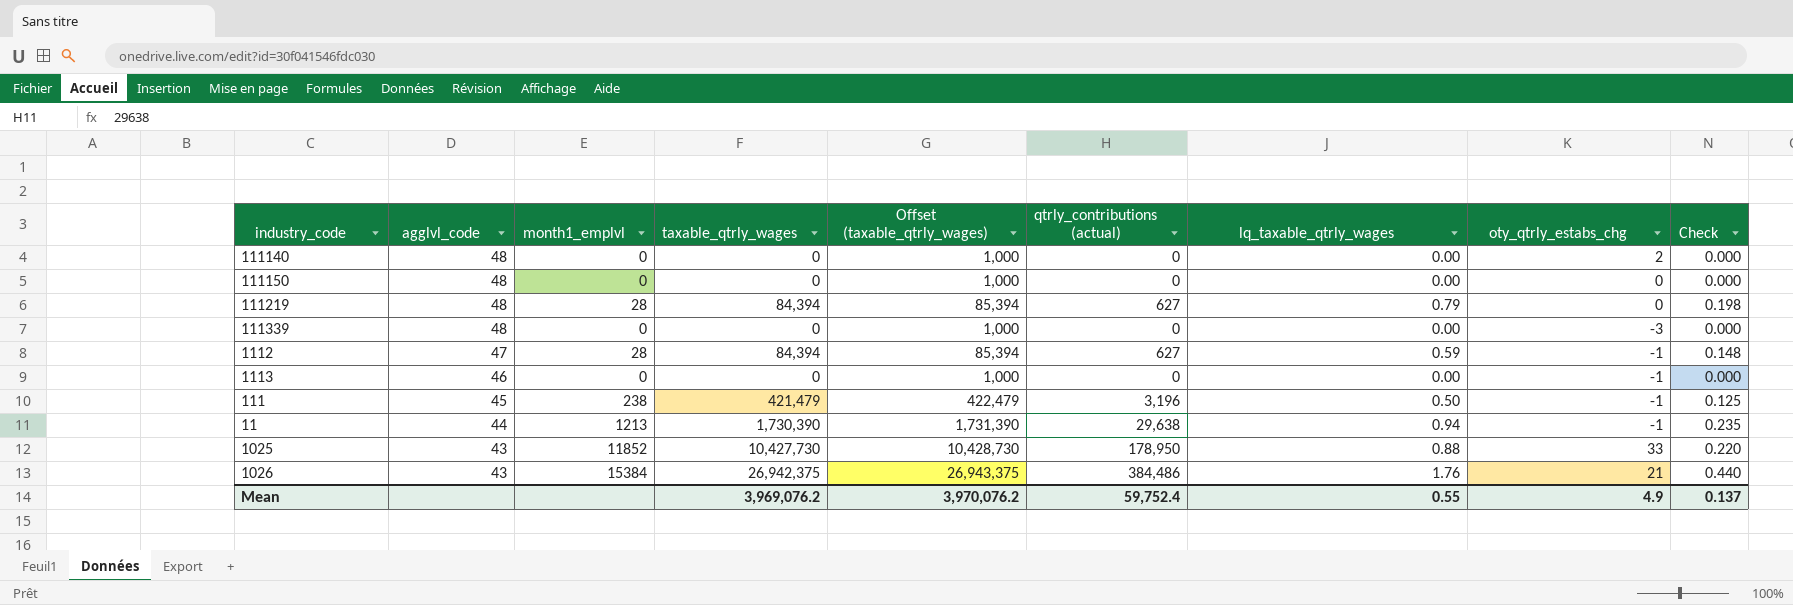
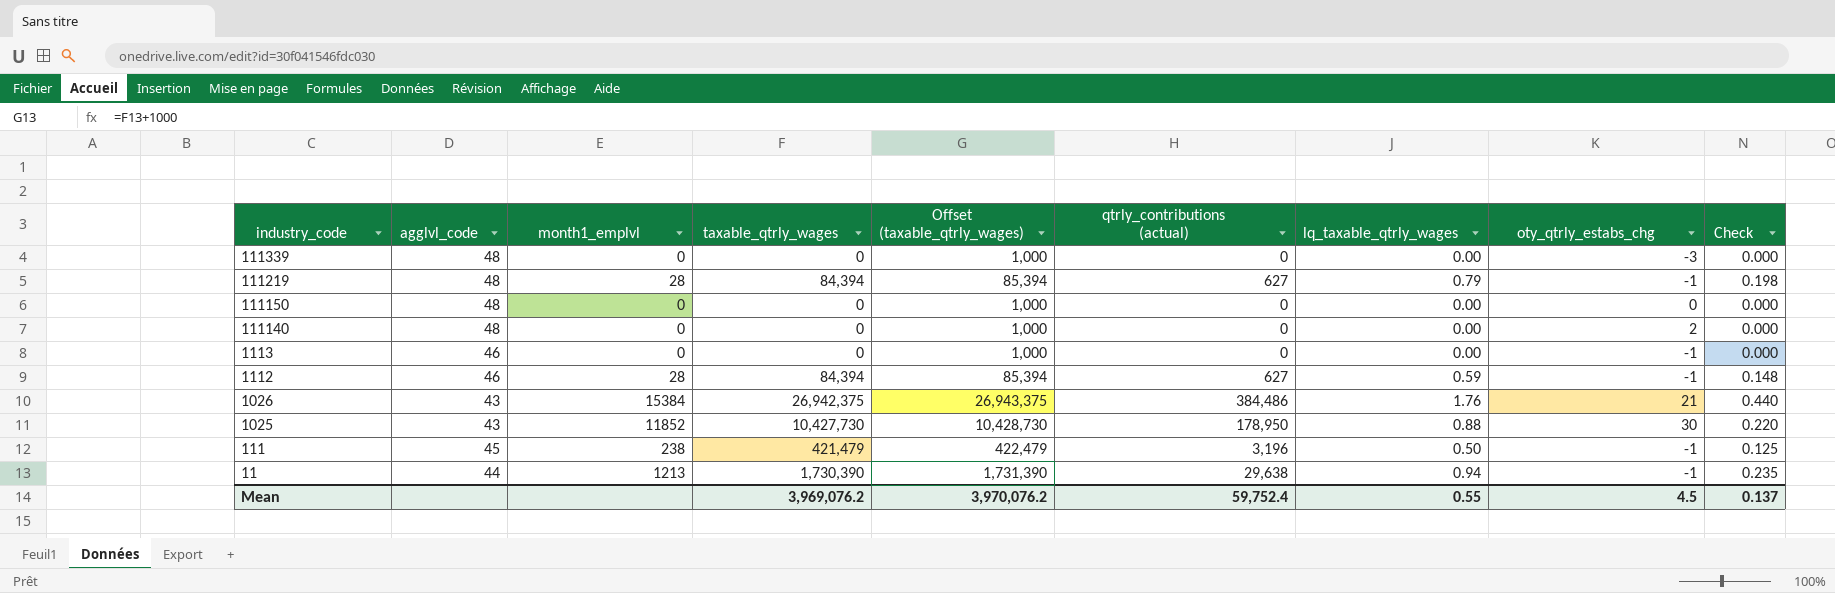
row order: agglvl_code descending -> industry_code descending
111219 | oty_qtrly_estabs_chg: 0 -> -1
1112 | agglvl_code: 47 -> 46
1025 | oty_qtrly_estabs_chg: 33 -> 30
Mean | oty_qtrly_estabs_chg: 4.9 -> 4.5

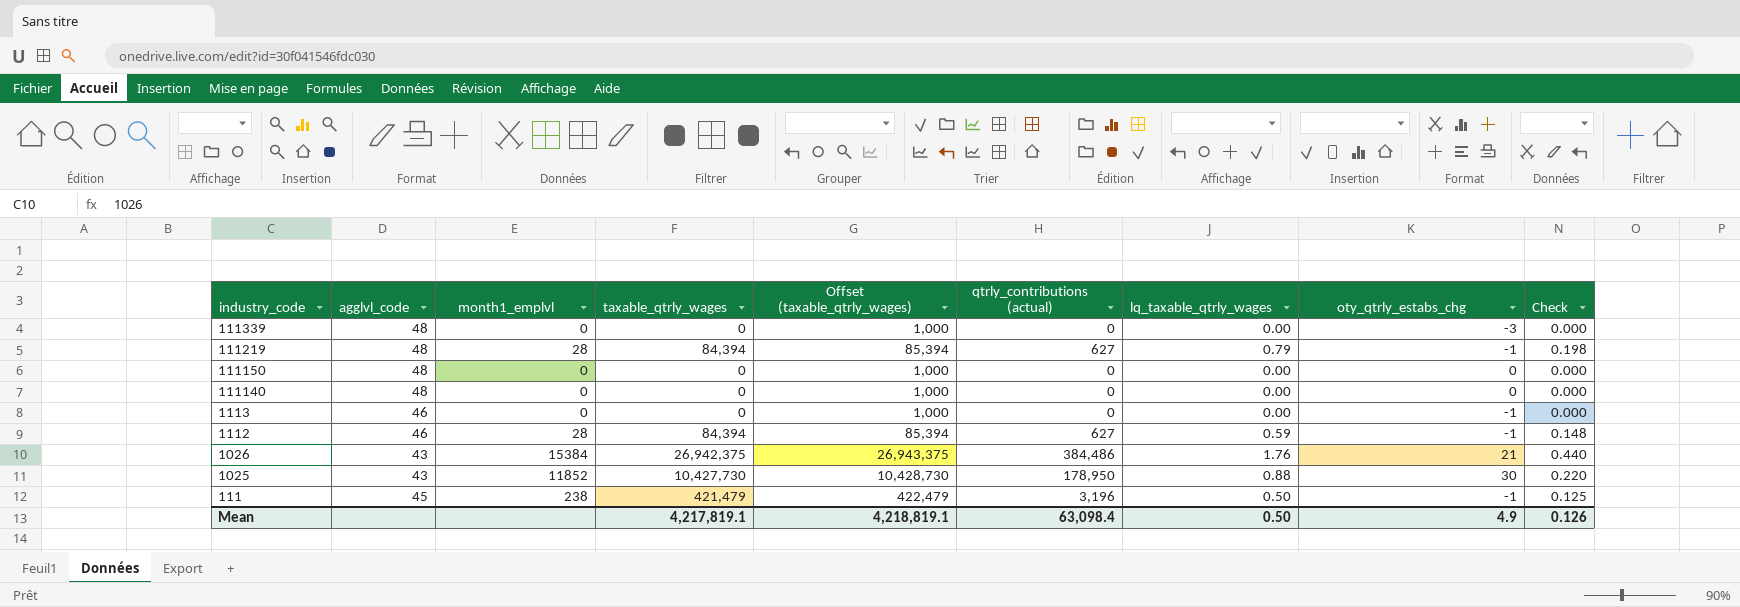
row 11: 44 | 1213 | 1,730,390 | 1,731,390 | 29,638 | 0.94 | -1 | 0.235 -> none
111140 | oty_qtrly_estabs_chg: 2 -> 0
Mean | taxable_qtrly_wages: 3,969,076.2 -> 4,217,819.1
Mean | Offset (taxable_qtrly_wages): 3,970,076.2 -> 4,218,819.1
Mean | qtrly_contributions (actual): 59,752.4 -> 63,098.4
Mean | lq_taxable_qtrly_wages: 0.55 -> 0.50
Mean | oty_qtrly_estabs_chg: 4.5 -> 4.9
Mean | Check: 0.137 -> 0.126

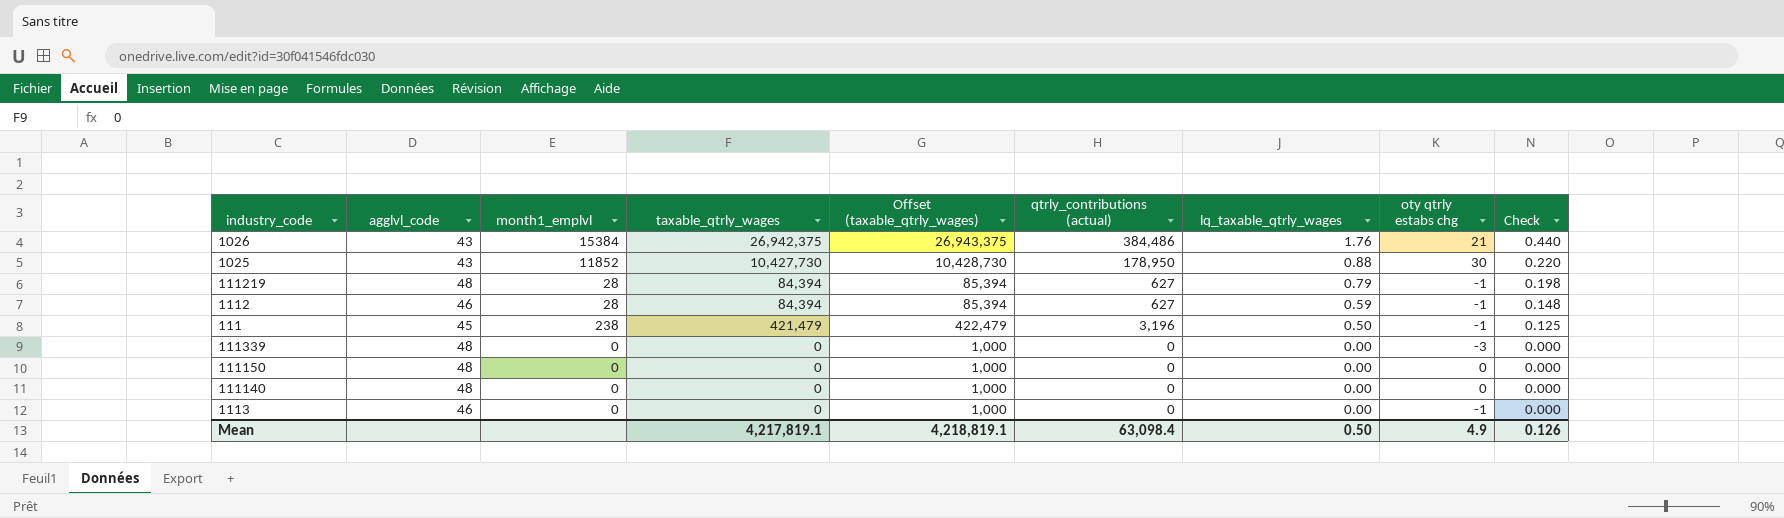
row order: industry_code descending -> lq_taxable_qtrly_wages descending
column name: oty_qtrly_estabs_chg -> oty qtrly estabs chg

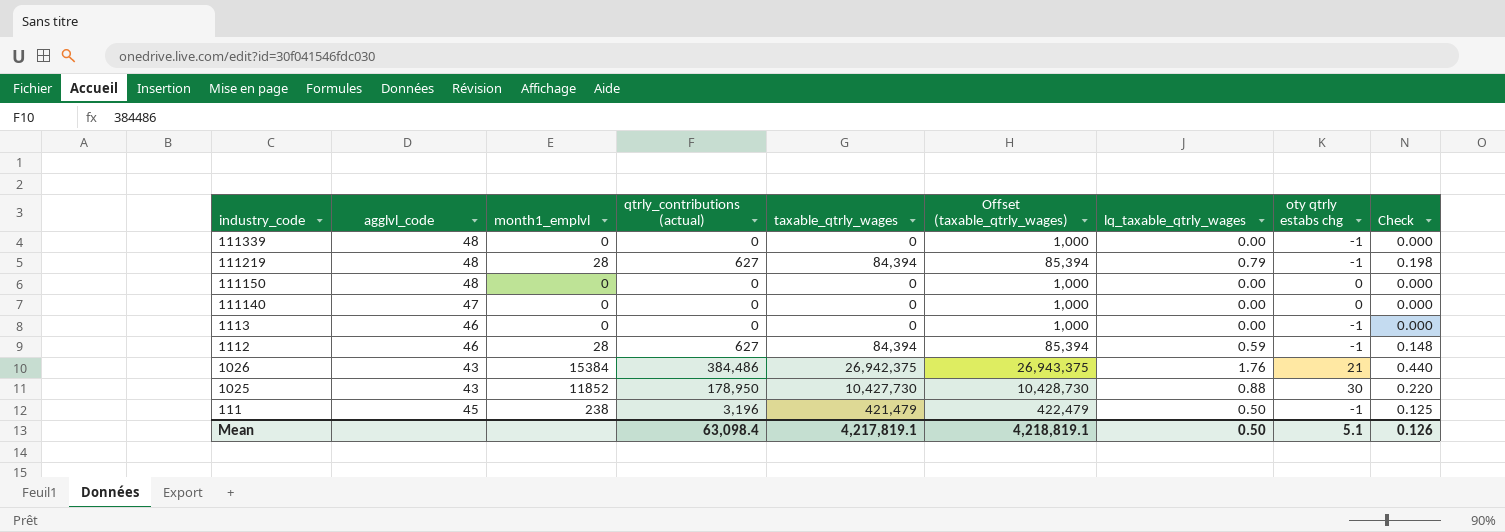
row order: lq_taxable_qtrly_wages descending -> industry_code descending
column qtrly_contributions (actual) | position: 6 -> 4
111339 | oty qtrly estabs chg: -3 -> -1
111140 | agglvl_code: 48 -> 47
Mean | oty qtrly estabs chg: 4.9 -> 5.1

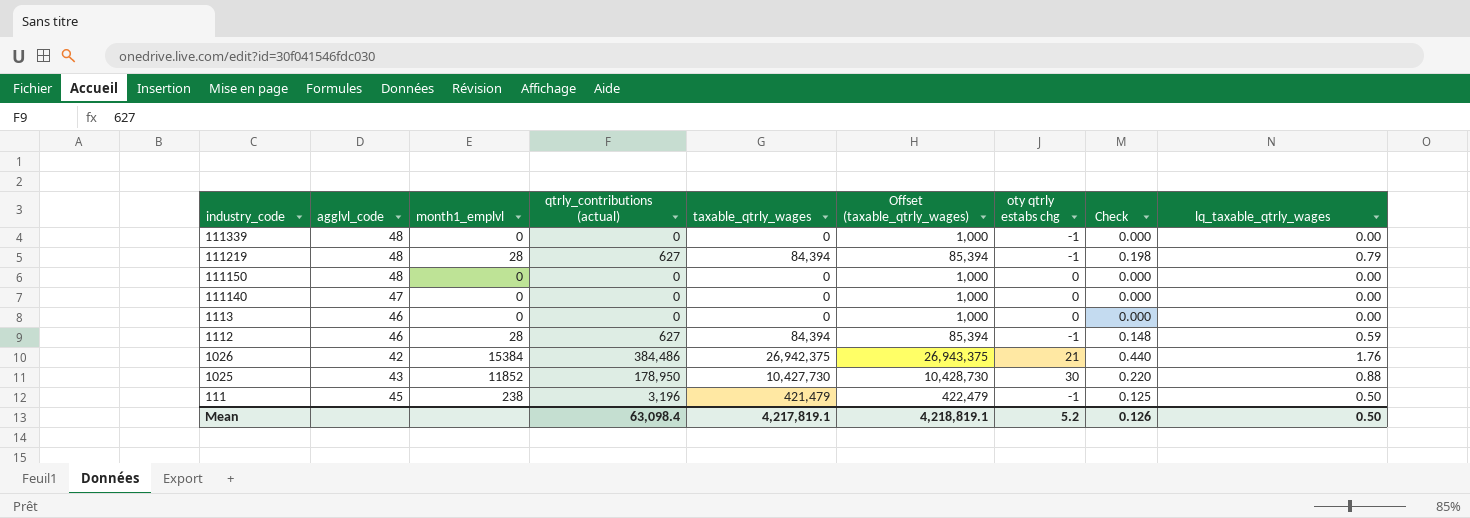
column lq_taxable_qtrly_wages | position: 7 -> 9
1113 | oty qtrly estabs chg: -1 -> 0
1026 | agglvl_code: 43 -> 42
Mean | oty qtrly estabs chg: 5.1 -> 5.2

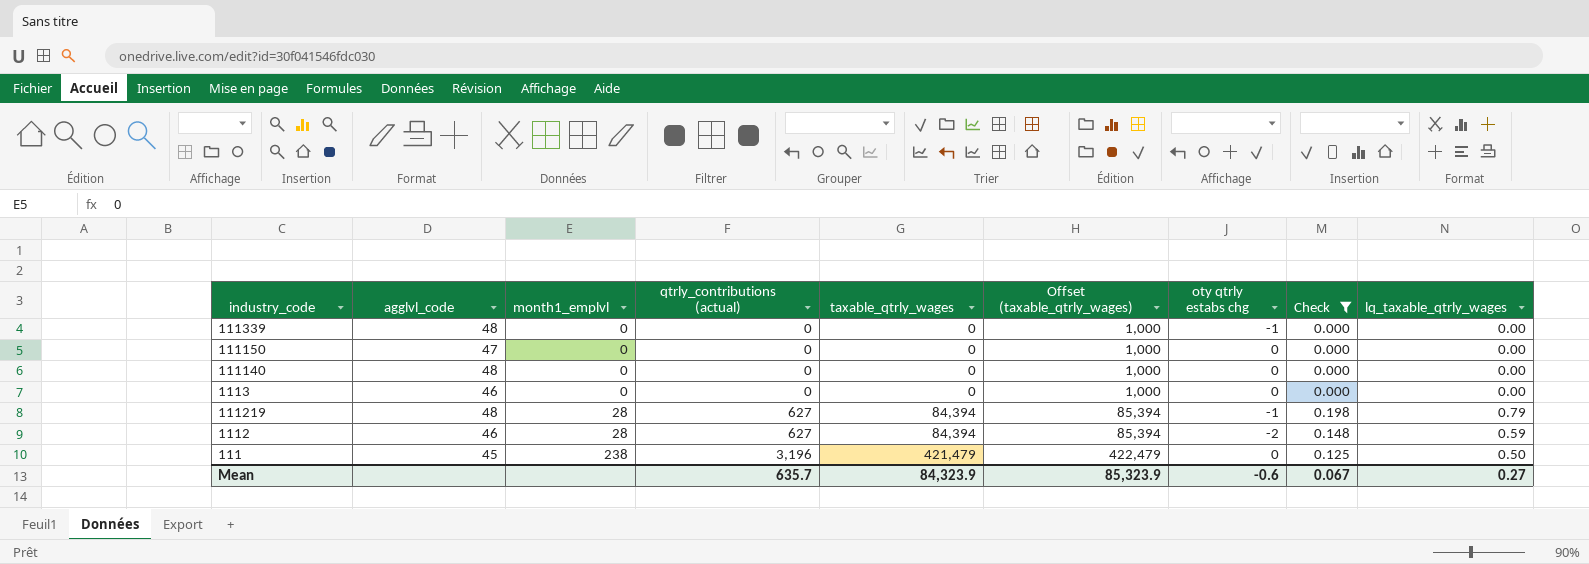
filter: none -> Check <= 0.198
row order: industry_code descending -> month1_emplvl ascending
111150 | agglvl_code: 48 -> 47
111140 | agglvl_code: 47 -> 48
1112 | oty qtrly estabs chg: -1 -> -2
111 | oty qtrly estabs chg: -1 -> 0
Mean | qtrly_contributions (actual): 63,098.4 -> 635.7
Mean | taxable_qtrly_wages: 4,217,819.1 -> 84,323.9
Mean | Offset (taxable_qtrly_wages): 4,218,819.1 -> 85,323.9
Mean | oty qtrly estabs chg: 5.2 -> -0.6
Mean | Check: 0.126 -> 0.067
Mean | lq_taxable_qtrly_wages: 0.50 -> 0.27

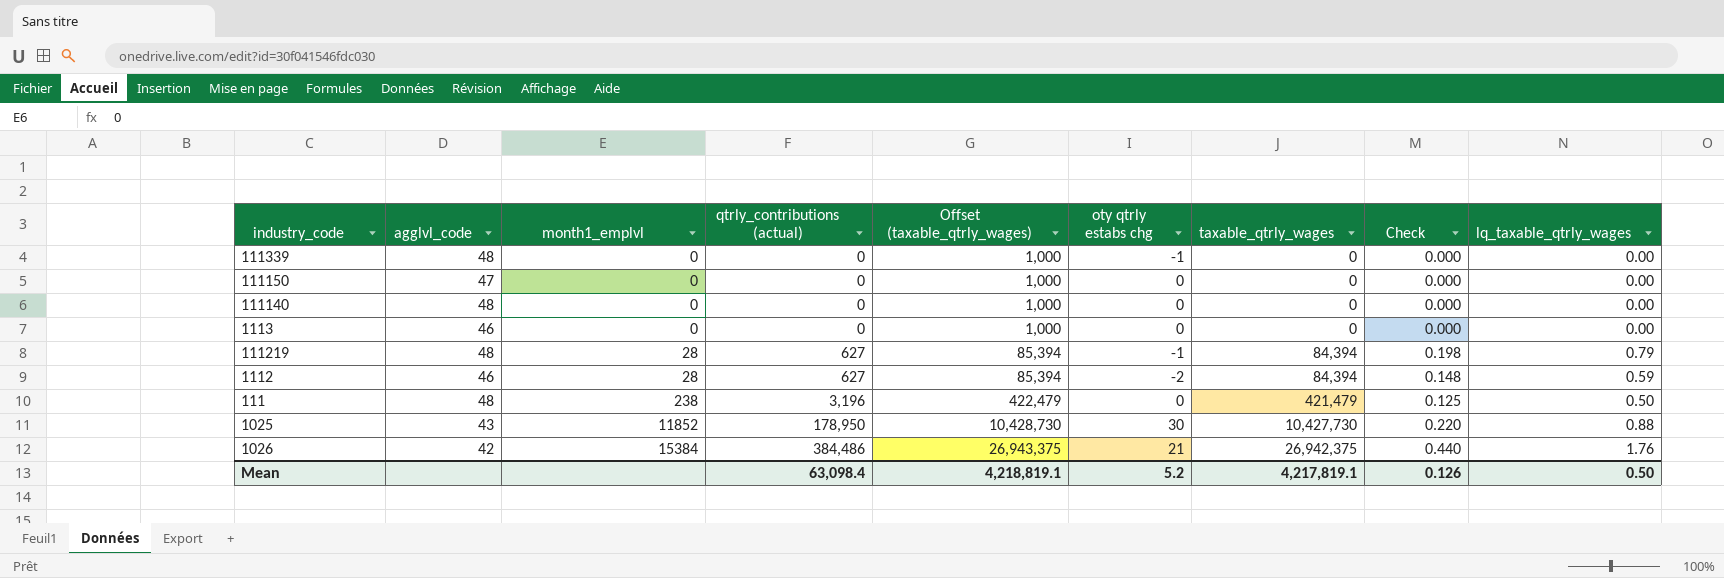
filter: Check <= 0.198 -> none
column taxable_qtrly_wages | position: 5 -> 7
111 | agglvl_code: 45 -> 48
Mean | qtrly_contributions (actual): 635.7 -> 63,098.4
Mean | Offset (taxable_qtrly_wages): 85,323.9 -> 4,218,819.1
Mean | oty qtrly estabs chg: -0.6 -> 5.2
Mean | taxable_qtrly_wages: 84,323.9 -> 4,217,819.1
Mean | Check: 0.067 -> 0.126
Mean | lq_taxable_qtrly_wages: 0.27 -> 0.50

